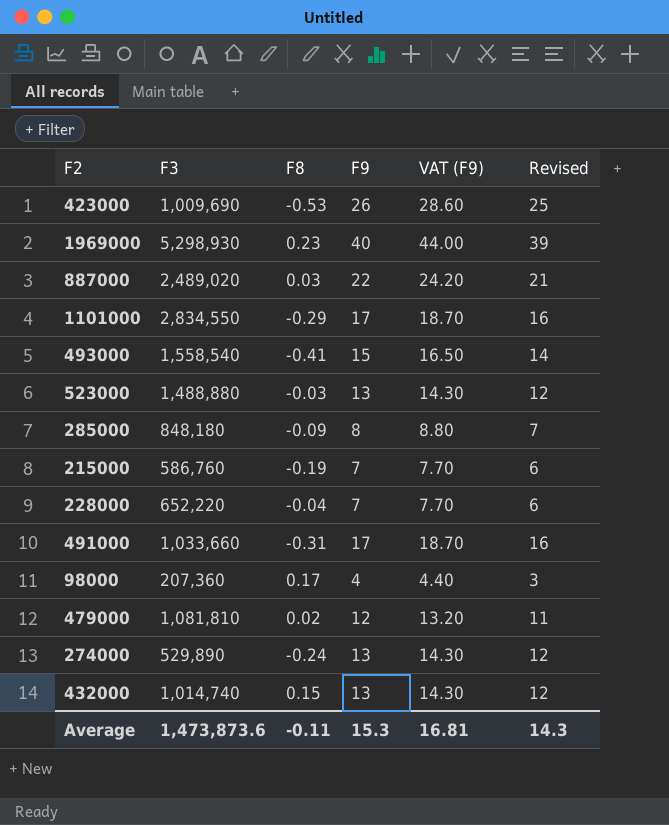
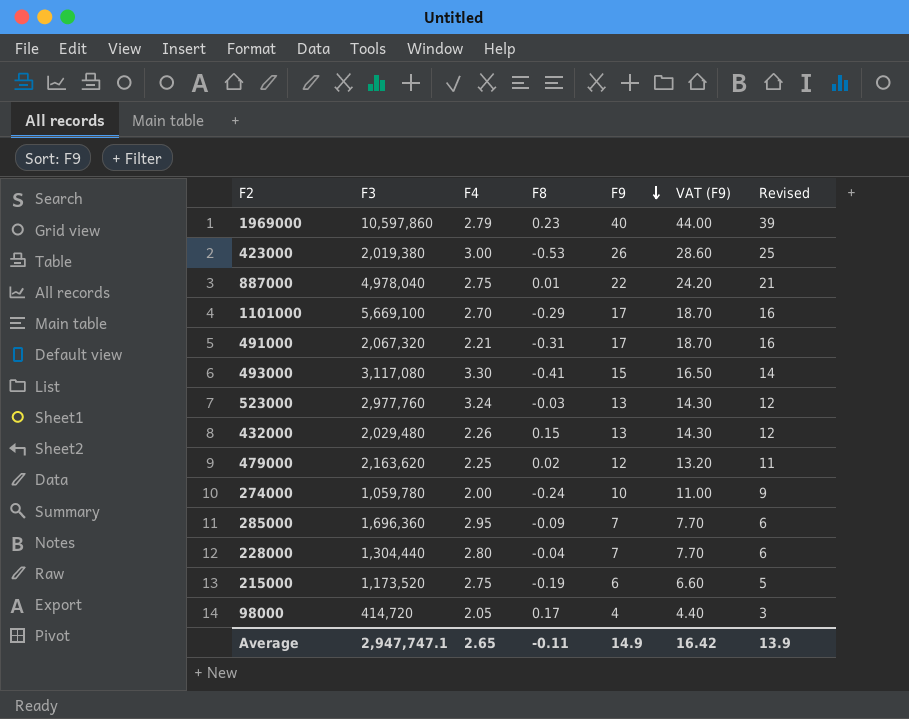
row order: none -> F9 descending
column F4 | position: none -> 3
1969000 | F3: 5,298,930 -> 10,597,860
423000 | F3: 1,009,690 -> 2,019,380
887000 | F3: 2,489,020 -> 4,978,040
887000 | F8: 0.03 -> 0.01
1101000 | F3: 2,834,550 -> 5,669,100
491000 | F3: 1,033,660 -> 2,067,320
493000 | F3: 1,558,540 -> 3,117,080
523000 | F3: 1,488,880 -> 2,977,760
432000 | F3: 1,014,740 -> 2,029,480
479000 | F3: 1,081,810 -> 2,163,620
274000 | F3: 529,890 -> 1,059,780
274000 | F9: 13 -> 10
274000 | VAT (F9): 14.30 -> 11.00
274000 | Revised: 12 -> 9
285000 | F3: 848,180 -> 1,696,360
285000 | F9: 8 -> 7
285000 | VAT (F9): 8.80 -> 7.70
285000 | Revised: 7 -> 6
228000 | F3: 652,220 -> 1,304,440
215000 | F3: 586,760 -> 1,173,520
215000 | F9: 7 -> 6
215000 | VAT (F9): 7.70 -> 6.60
215000 | Revised: 6 -> 5
98000 | F3: 207,360 -> 414,720
Average | F3: 1,473,873.6 -> 2,947,747.1
Average | F9: 15.3 -> 14.9
Average | VAT (F9): 16.81 -> 16.42
Average | Revised: 14.3 -> 13.9

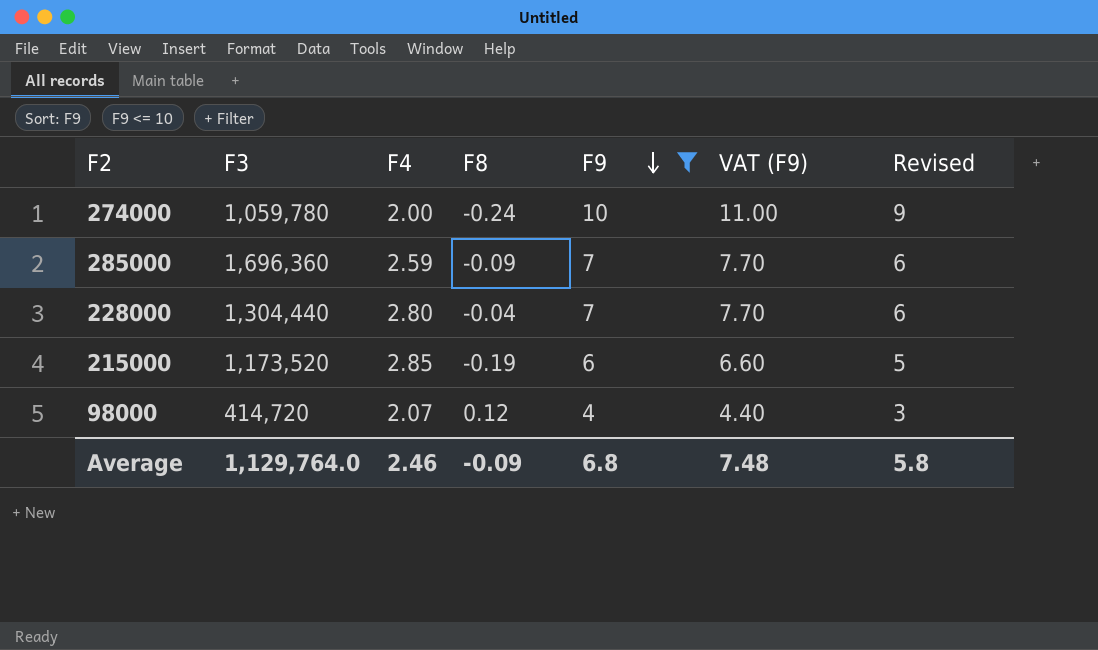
filter: none -> F9 <= 10
285000 | F4: 2.95 -> 2.59
215000 | F4: 2.75 -> 2.85
98000 | F4: 2.05 -> 2.07
98000 | F8: 0.17 -> 0.12
Average | F3: 2,947,747.1 -> 1,129,764.0
Average | F4: 2.65 -> 2.46
Average | F8: -0.11 -> -0.09
Average | F9: 14.9 -> 6.8
Average | VAT (F9): 16.42 -> 7.48
Average | Revised: 13.9 -> 5.8

